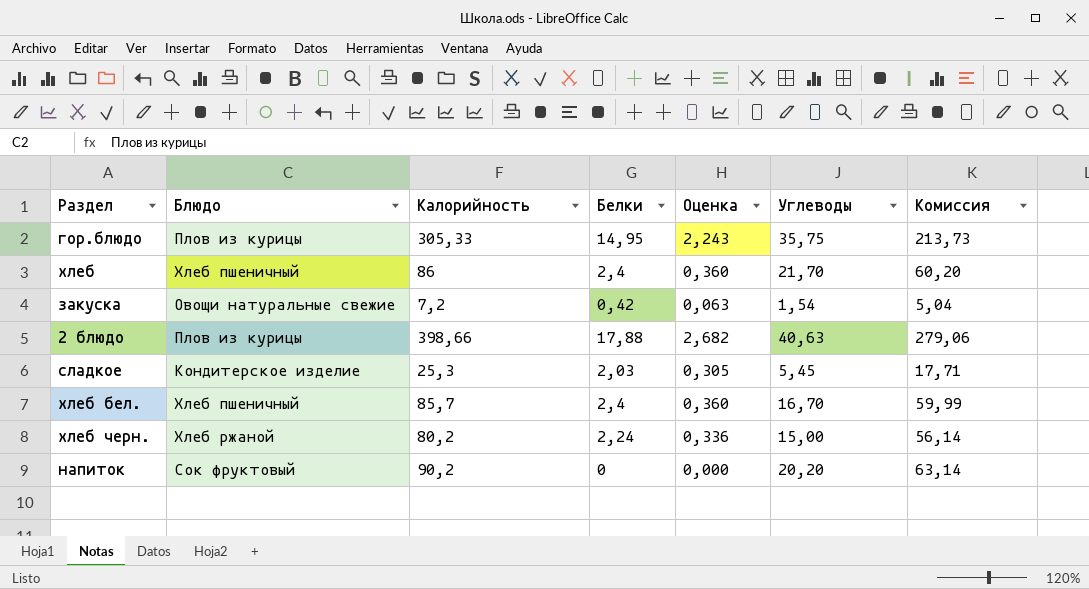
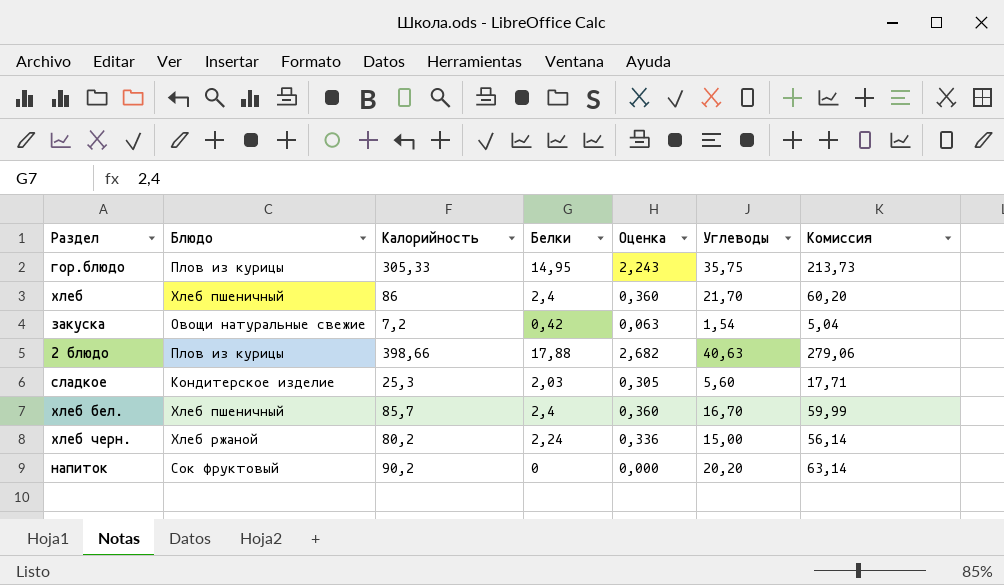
сладкое | Углеводы: 5,45 -> 5,60

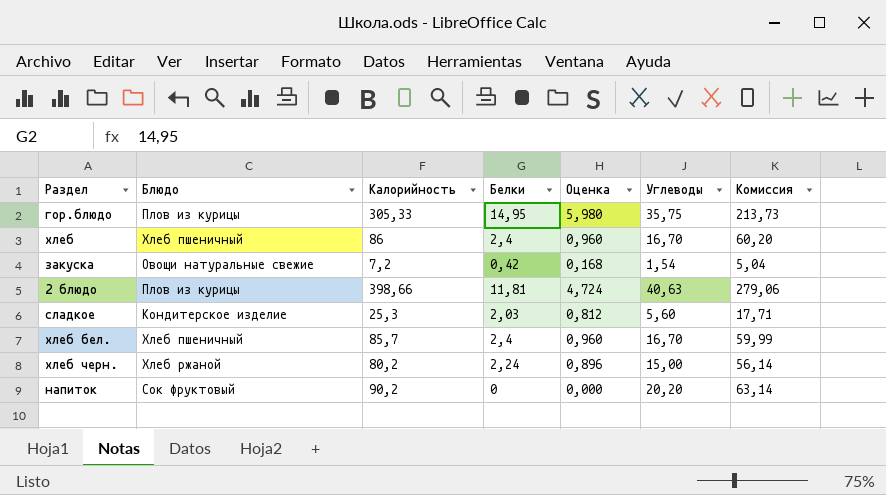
column Оценка | formula: [Белки] * 0,15 -> [Белки] * 0,4
хлеб | Углеводы: 21,70 -> 16,70
2 блюдо | Белки: 17,88 -> 11,81

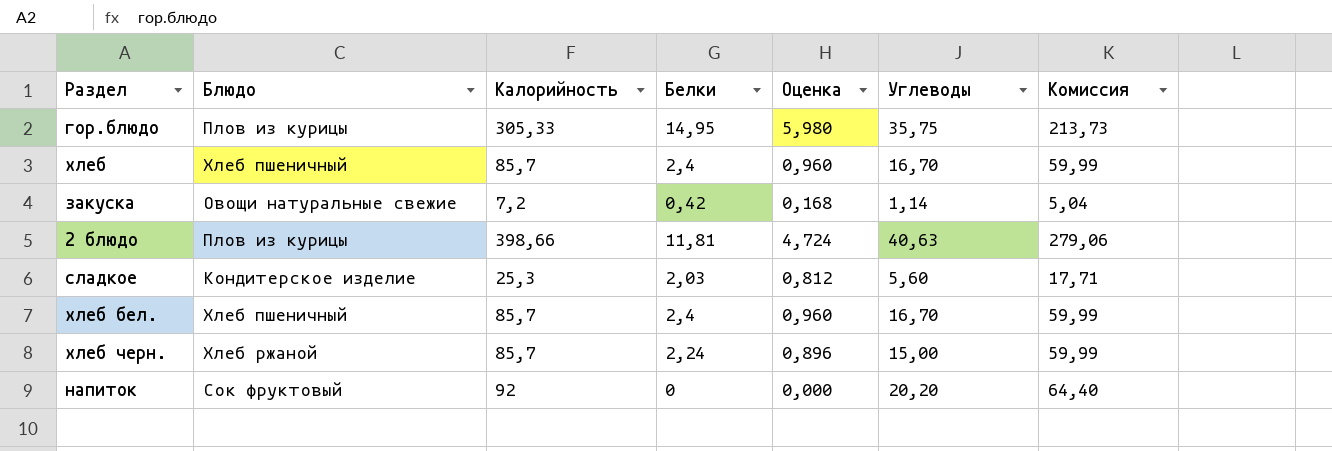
хлеб | Калорийность: 86 -> 85,7
хлеб | Комиссия: 60,20 -> 59,99
закуска | Углеводы: 1,54 -> 1,14
хлеб черн. | Калорийность: 80,2 -> 85,7
хлеб черн. | Комиссия: 56,14 -> 59,99
напиток | Калорийность: 90,2 -> 92
напиток | Комиссия: 63,14 -> 64,40

